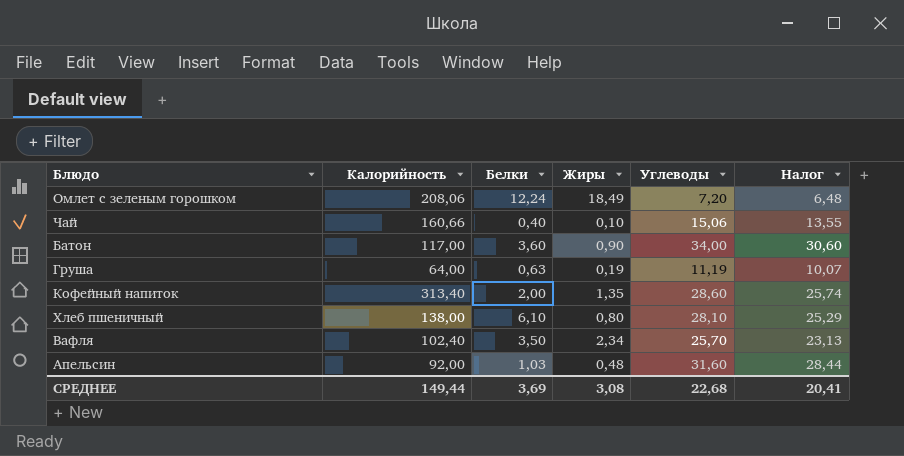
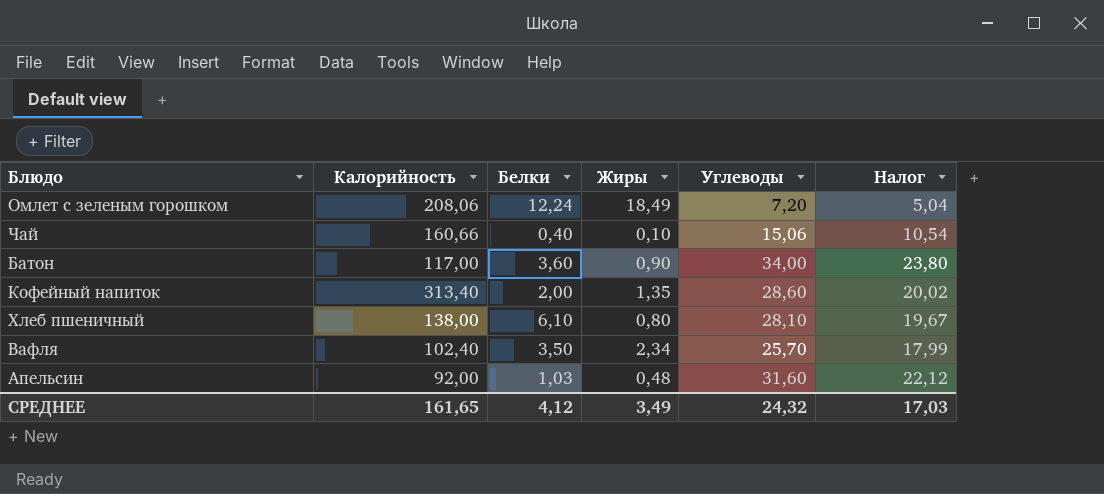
column Налог | formula: [Углеводы] * 0,9 -> [Углеводы] * 0,7
row Груша: 64,00 | 0,63 | 0,19 | 11,19 | 10,07 -> none
СРЕДНЕЕ | Калорийность: 149,44 -> 161,65
СРЕДНЕЕ | Белки: 3,69 -> 4,12
СРЕДНЕЕ | Жиры: 3,08 -> 3,49
СРЕДНЕЕ | Углеводы: 22,68 -> 24,32
СРЕДНЕЕ | Налог: 20,41 -> 17,03

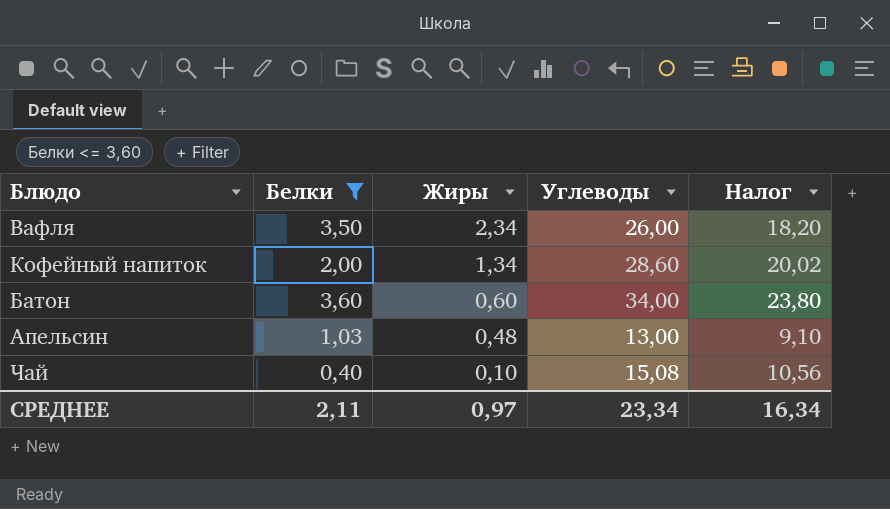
filter: none -> Белки <= 3,60
row order: none -> Жиры descending
column Калорийность | position: 2 -> none
Вафля | Углеводы: 25,70 -> 26,00
Вафля | Налог: 17,99 -> 18,20
Кофейный напиток | Жиры: 1,35 -> 1,34
Батон | Жиры: 0,90 -> 0,60
Апельсин | Углеводы: 31,60 -> 13,00
Апельсин | Налог: 22,12 -> 9,10
Чай | Углеводы: 15,06 -> 15,08
Чай | Налог: 10,54 -> 10,56
СРЕДНЕЕ | Белки: 4,12 -> 2,11
СРЕДНЕЕ | Жиры: 3,49 -> 0,97
СРЕДНЕЕ | Углеводы: 24,32 -> 23,34
СРЕДНЕЕ | Налог: 17,03 -> 16,34

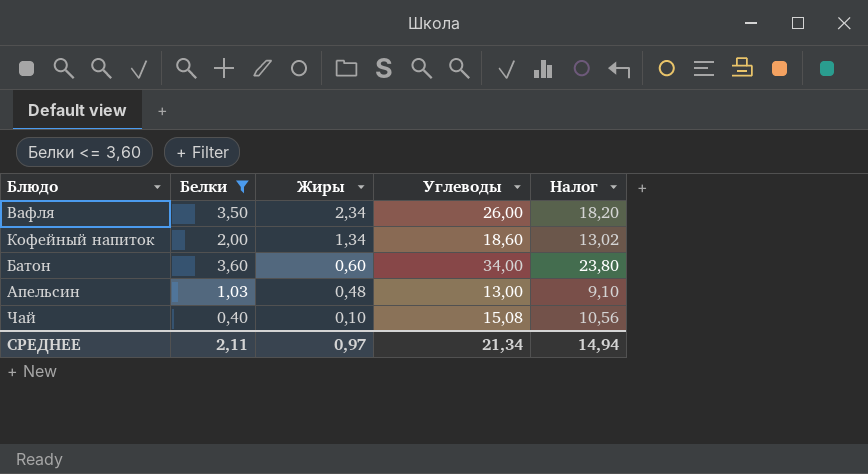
Кофейный напиток | Углеводы: 28,60 -> 18,60
Кофейный напиток | Налог: 20,02 -> 13,02
СРЕДНЕЕ | Углеводы: 23,34 -> 21,34
СРЕДНЕЕ | Налог: 16,34 -> 14,94

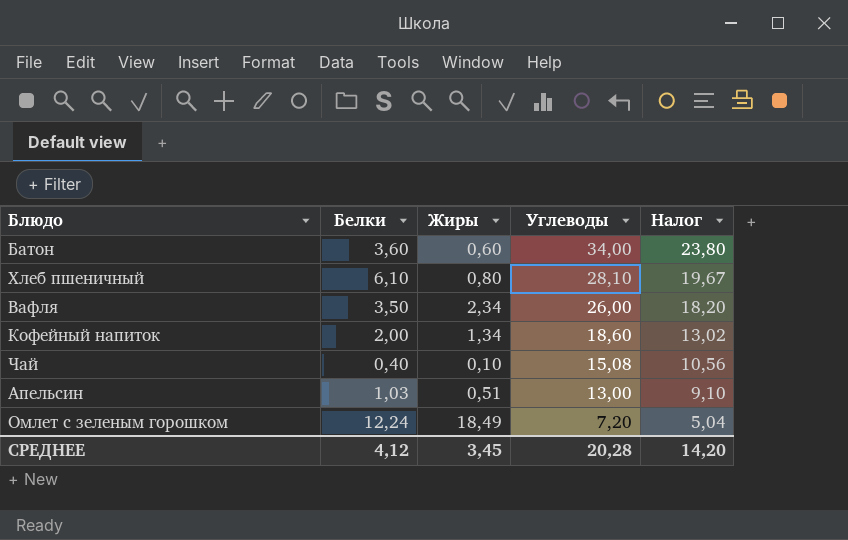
filter: Белки <= 3,60 -> none
row order: Жиры descending -> Углеводы descending
Апельсин | Жиры: 0,48 -> 0,51
СРЕДНЕЕ | Белки: 2,11 -> 4,12
СРЕДНЕЕ | Жиры: 0,97 -> 3,45
СРЕДНЕЕ | Углеводы: 21,34 -> 20,28
СРЕДНЕЕ | Налог: 14,94 -> 14,20

